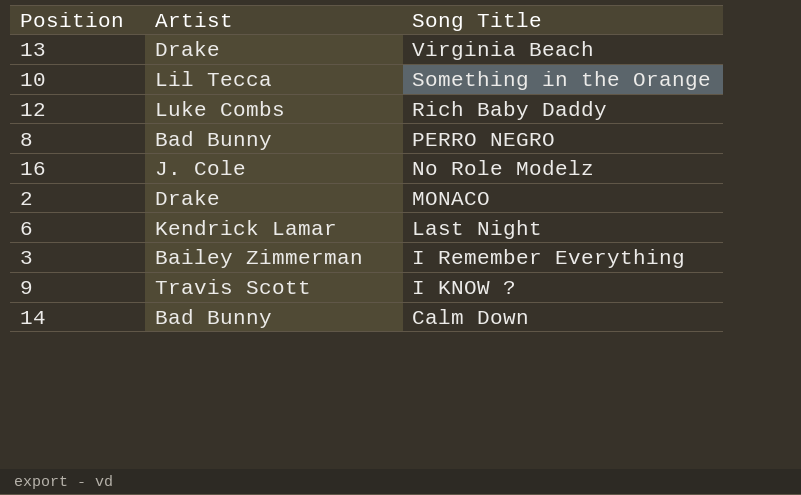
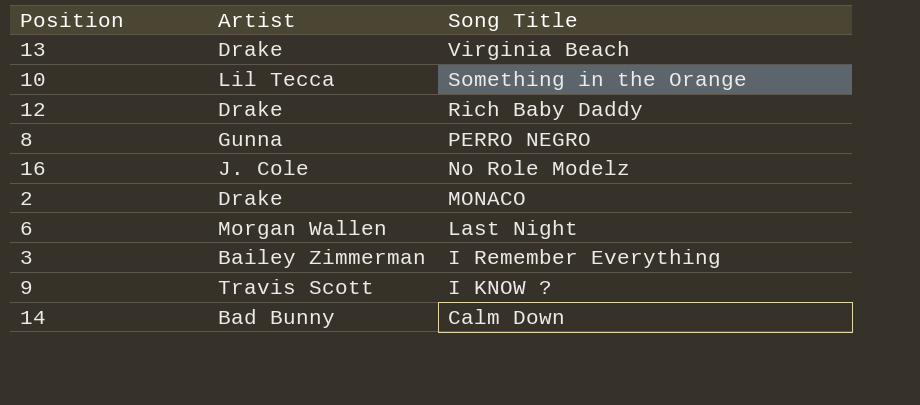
12 | Artist: Luke Combs -> Drake
8 | Artist: Bad Bunny -> Gunna
6 | Artist: Kendrick Lamar -> Morgan Wallen

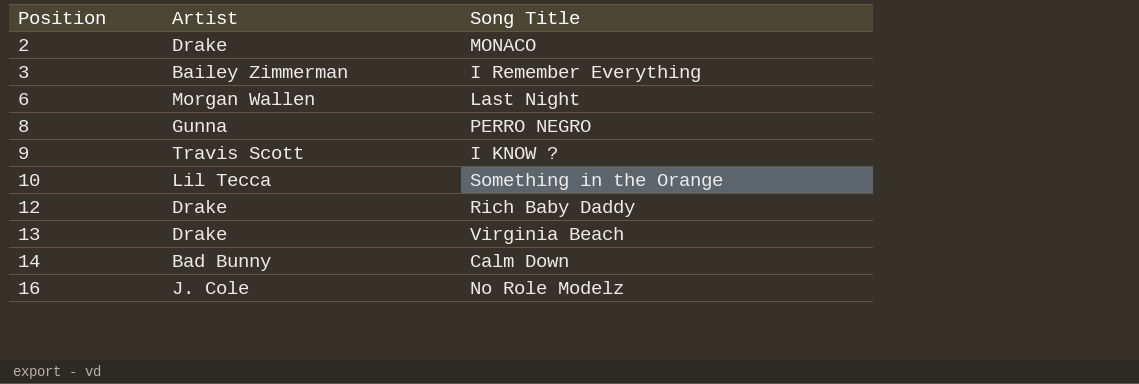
row order: Song Title descending -> Position ascending

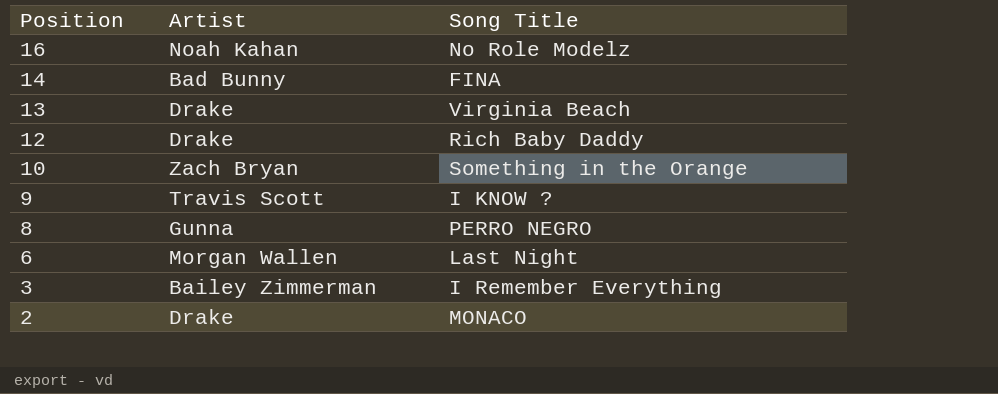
row order: Position ascending -> Position descending
16 | Artist: J. Cole -> Noah Kahan
14 | Song Title: Calm Down -> FINA
10 | Artist: Lil Tecca -> Zach Bryan

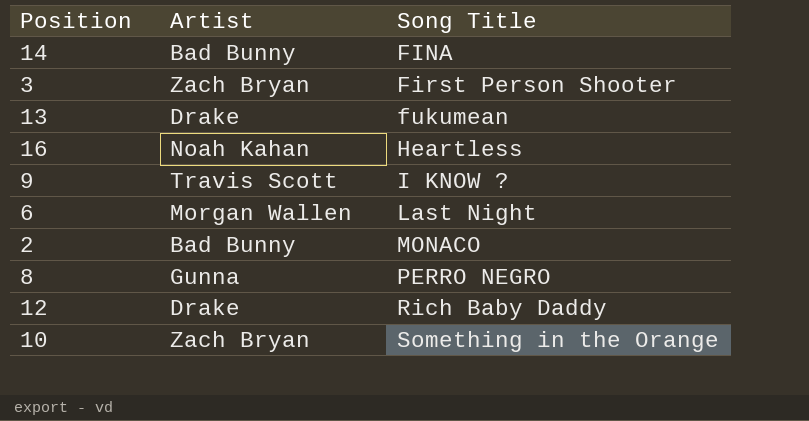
row order: Position descending -> Song Title ascending
3 | Artist: Bailey Zimmerman -> Zach Bryan
3 | Song Title: I Remember Everything -> First Person Shooter
13 | Song Title: Virginia Beach -> fukumean
16 | Song Title: No Role Modelz -> Heartless
2 | Artist: Drake -> Bad Bunny

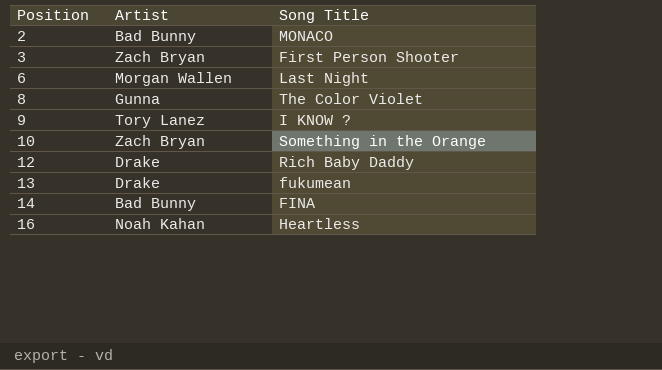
row order: Song Title ascending -> Position ascending
8 | Song Title: PERRO NEGRO -> The Color Violet
9 | Artist: Travis Scott -> Tory Lanez

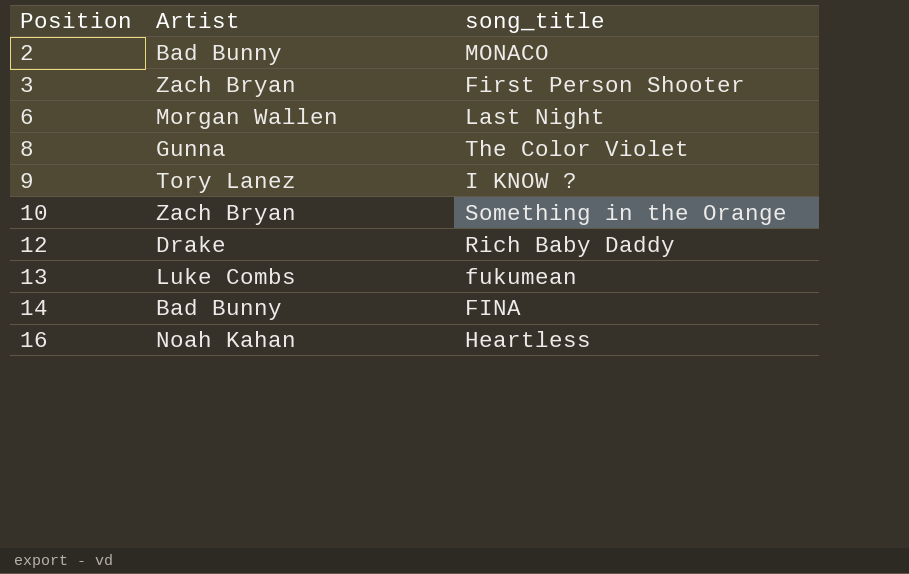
column name: Song Title -> song_title
13 | Artist: Drake -> Luke Combs

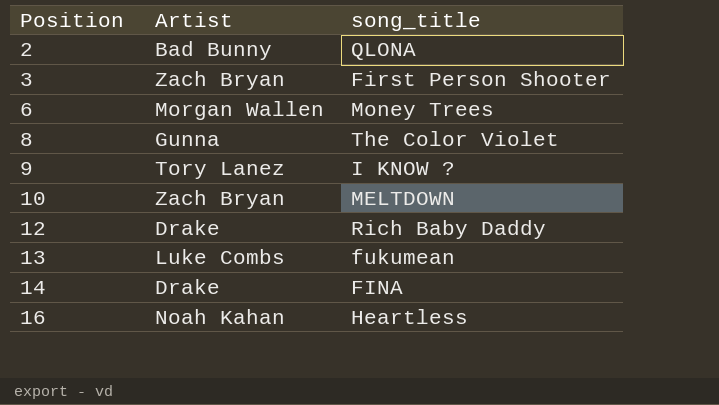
2 | song_title: MONACO -> QLONA
6 | song_title: Last Night -> Money Trees
10 | song_title: Something in the Orange -> MELTDOWN
14 | Artist: Bad Bunny -> Drake

